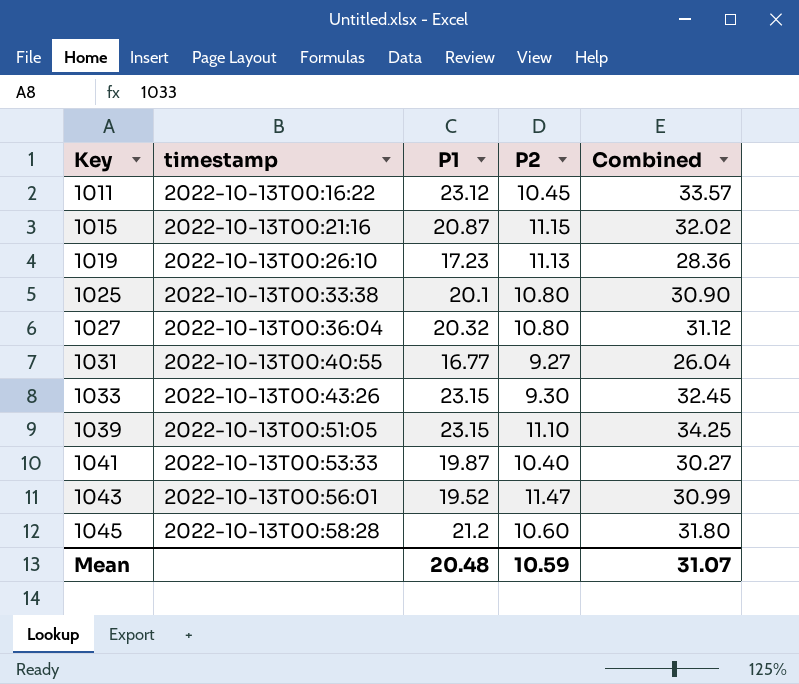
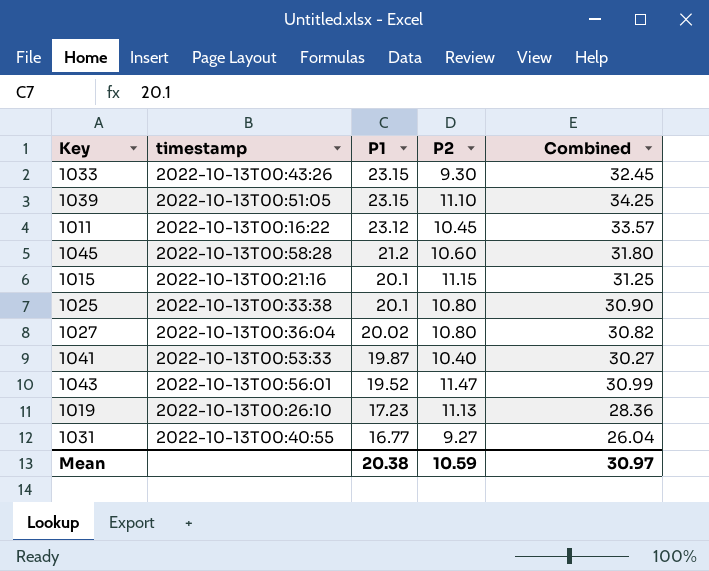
row order: Key ascending -> P1 descending
1015 | P1: 20.87 -> 20.1
1015 | Combined: 32.02 -> 31.25
1027 | P1: 20.32 -> 20.02
1027 | Combined: 31.12 -> 30.82
Mean | P1: 20.48 -> 20.38
Mean | Combined: 31.07 -> 30.97

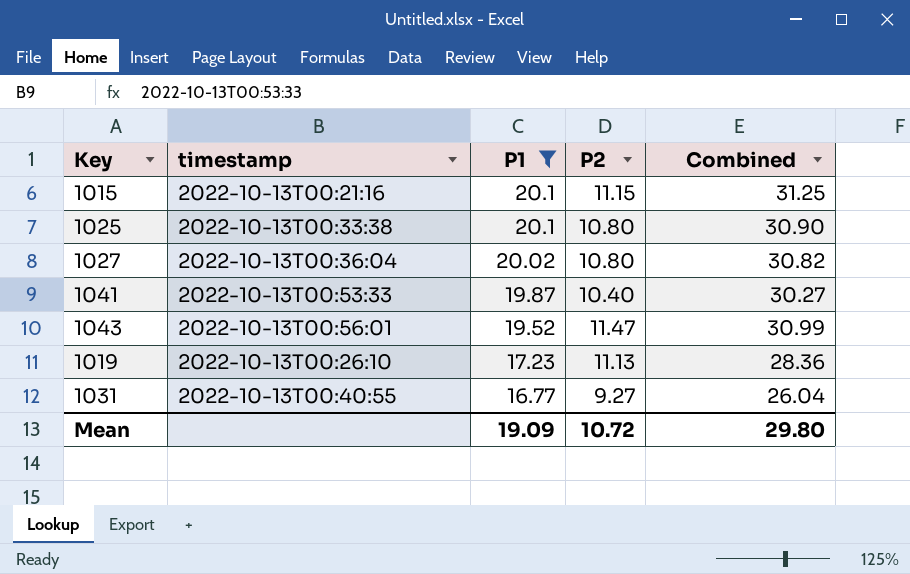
filter: none -> P1 <= 20.1
Mean | P1: 20.38 -> 19.09
Mean | P2: 10.59 -> 10.72
Mean | Combined: 30.97 -> 29.80

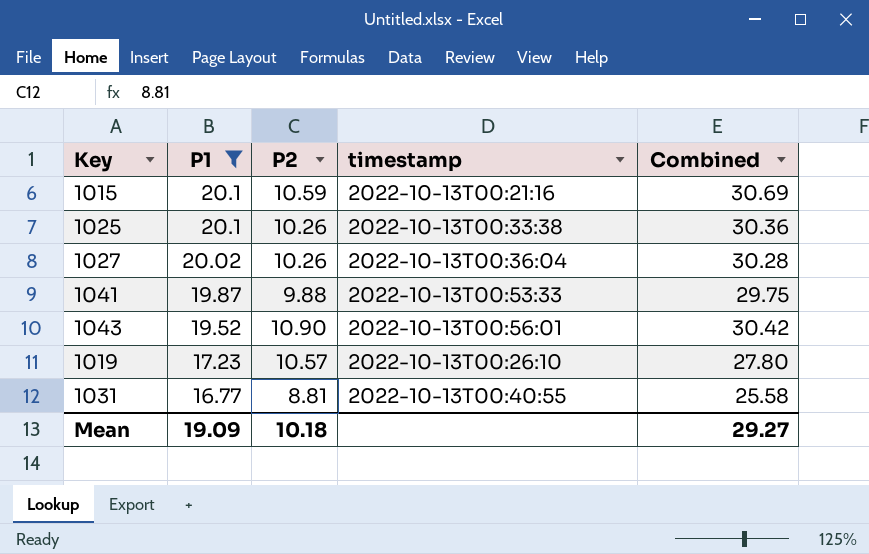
column timestamp | position: 2 -> 4
1015 | P2: 11.15 -> 10.59
1015 | Combined: 31.25 -> 30.69
1025 | P2: 10.80 -> 10.26
1025 | Combined: 30.90 -> 30.36
1027 | P2: 10.80 -> 10.26
1027 | Combined: 30.82 -> 30.28
1041 | P2: 10.40 -> 9.88
1041 | Combined: 30.27 -> 29.75
1043 | P2: 11.47 -> 10.90
1043 | Combined: 30.99 -> 30.42
1019 | P2: 11.13 -> 10.57
1019 | Combined: 28.36 -> 27.80
1031 | P2: 9.27 -> 8.81
1031 | Combined: 26.04 -> 25.58
Mean | P2: 10.72 -> 10.18
Mean | Combined: 29.80 -> 29.27

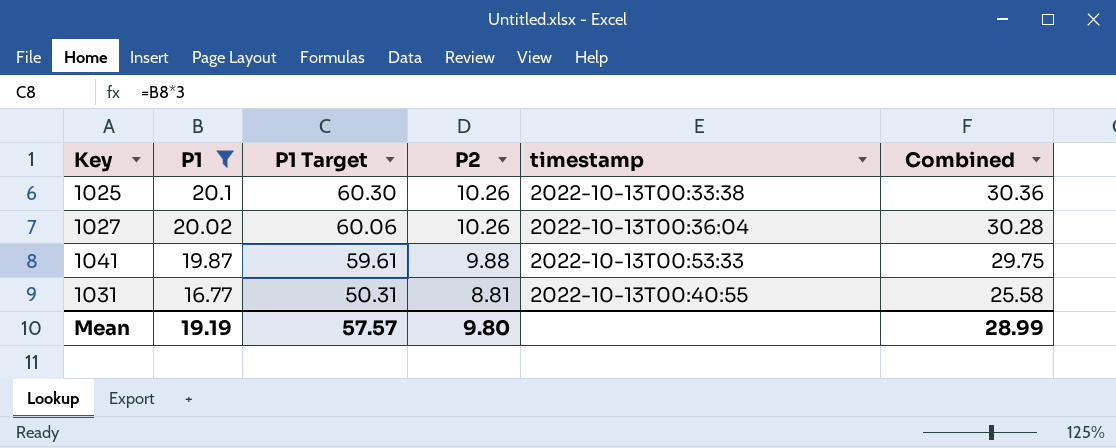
column P1 Target | formula: none -> [P1] * 3
row 1015: 20.1 | 10.59 | 2022-10-13T00:21:16 | 30.69 -> none
row 1043: 19.52 | 10.90 | 2022-10-13T00:56:01 | 30.42 -> none
row 1019: 17.23 | 10.57 | 2022-10-13T00:26:10 | 27.80 -> none
Mean | P1: 19.09 -> 19.19
Mean | P2: 10.18 -> 9.80
Mean | Combined: 29.27 -> 28.99

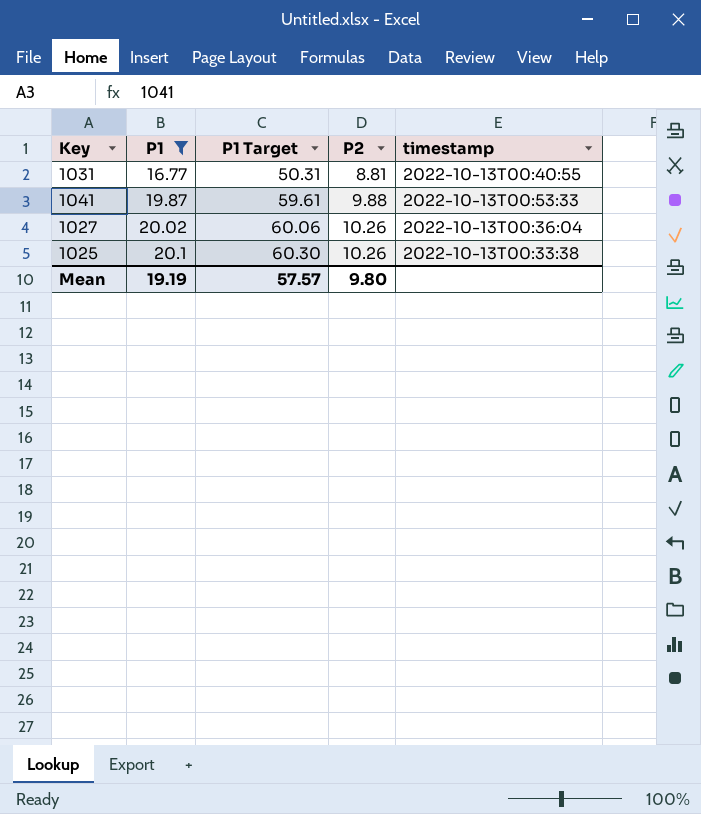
row order: P1 descending -> P1 ascending
column Combined | formula: [P1] + [P2] -> none

